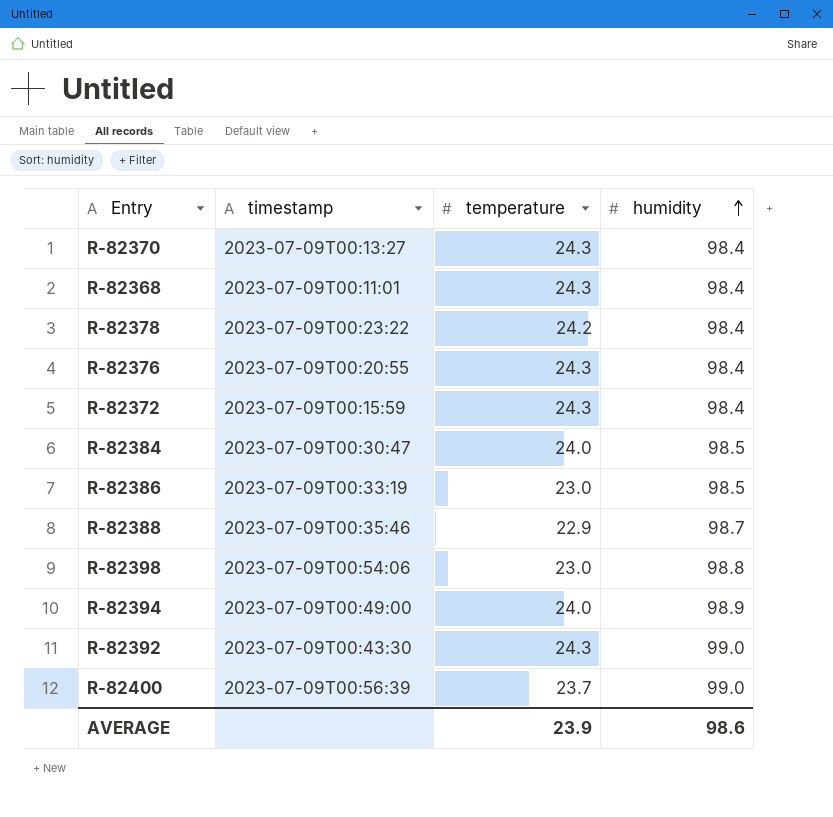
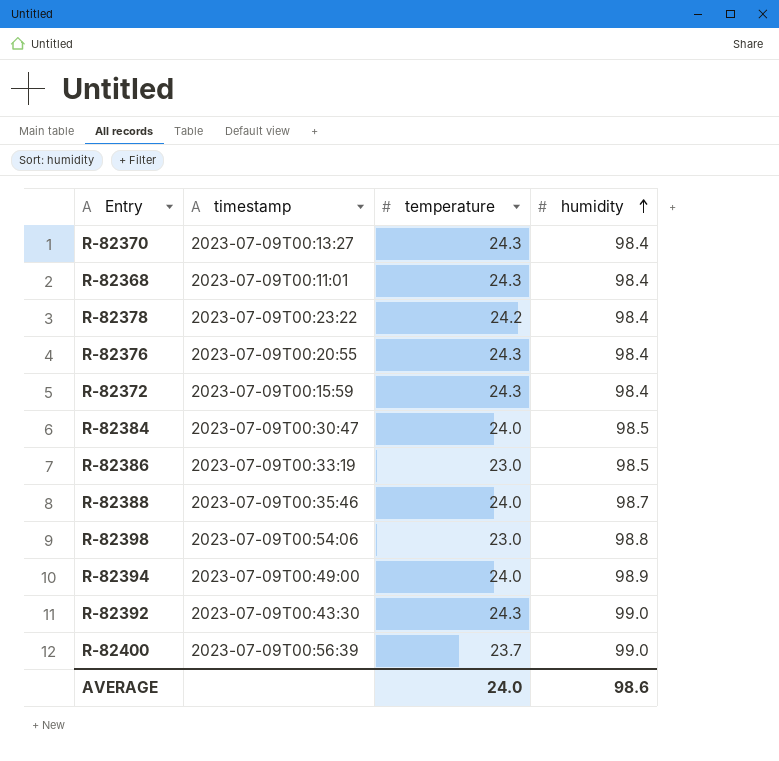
R-82388 | temperature: 22.9 -> 24.0
AVERAGE | temperature: 23.9 -> 24.0

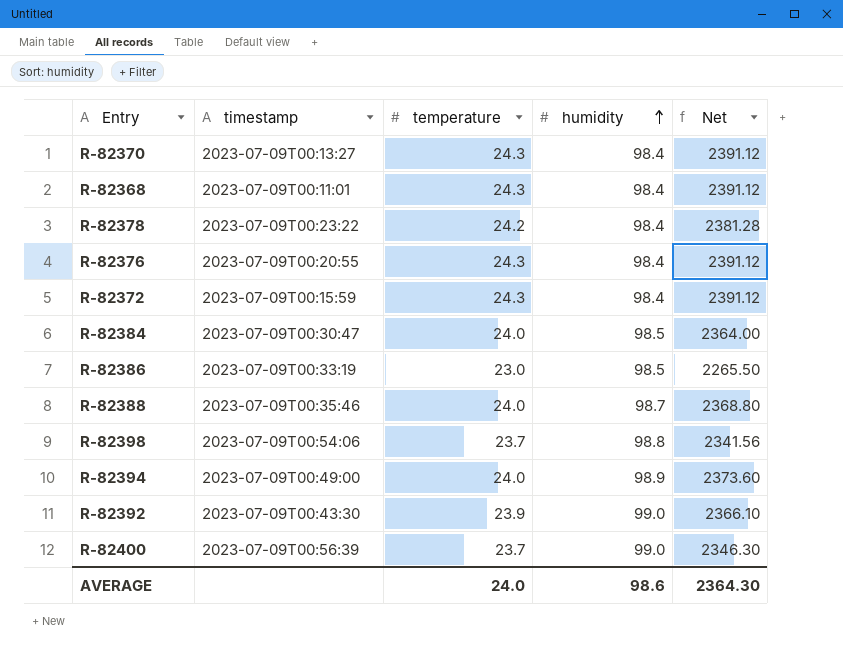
column Net | formula: none -> [temperature] * [humidity]
R-82398 | temperature: 23.0 -> 23.7
R-82392 | temperature: 24.3 -> 23.9

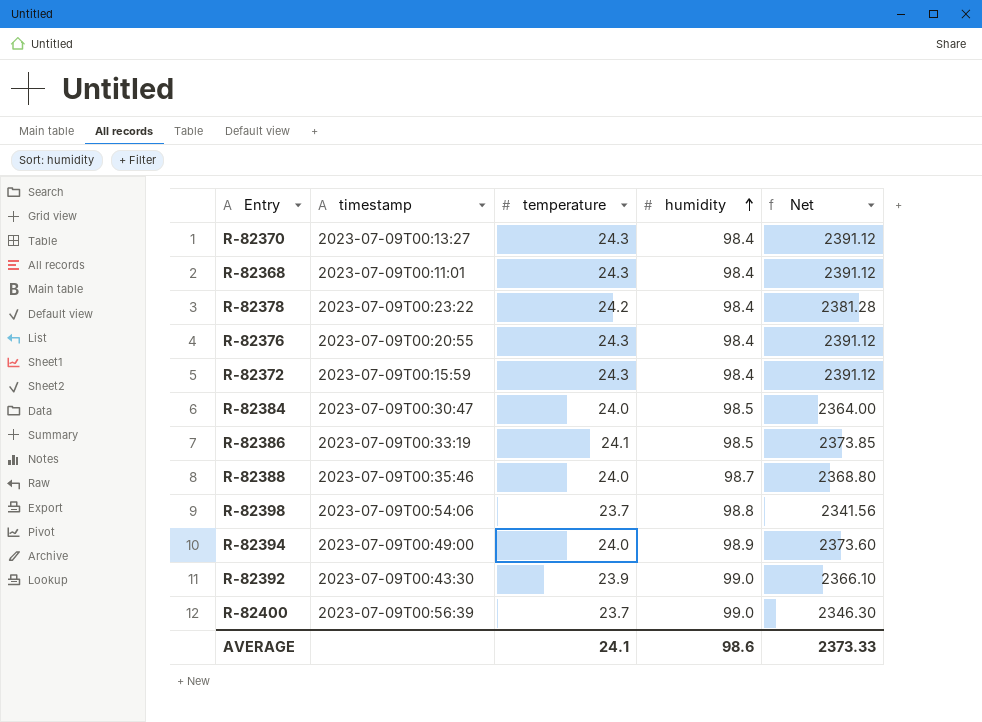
R-82386 | temperature: 23.0 -> 24.1
R-82386 | Net: 2265.50 -> 2373.85
AVERAGE | temperature: 24.0 -> 24.1
AVERAGE | Net: 2364.30 -> 2373.33

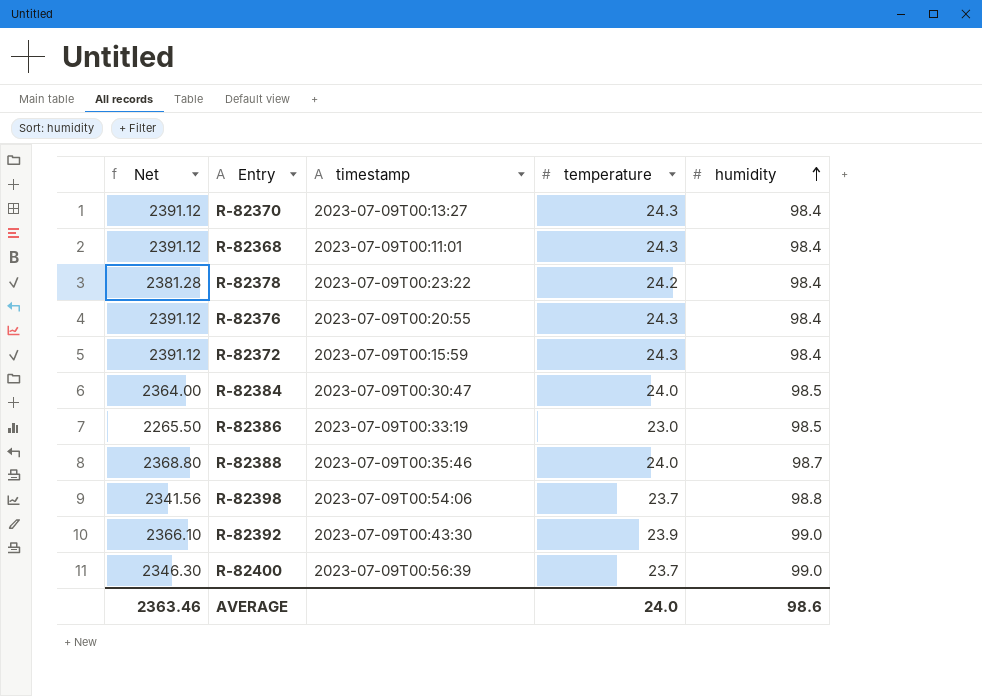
column Net | position: 5 -> 1
row R-82394: 2023-07-09T00:49:00 | 24.0 | 98.9 | 2373.60 -> none
R-82386 | Net: 2373.85 -> 2265.50
R-82386 | temperature: 24.1 -> 23.0
AVERAGE | Net: 2373.33 -> 2363.46
AVERAGE | temperature: 24.1 -> 24.0

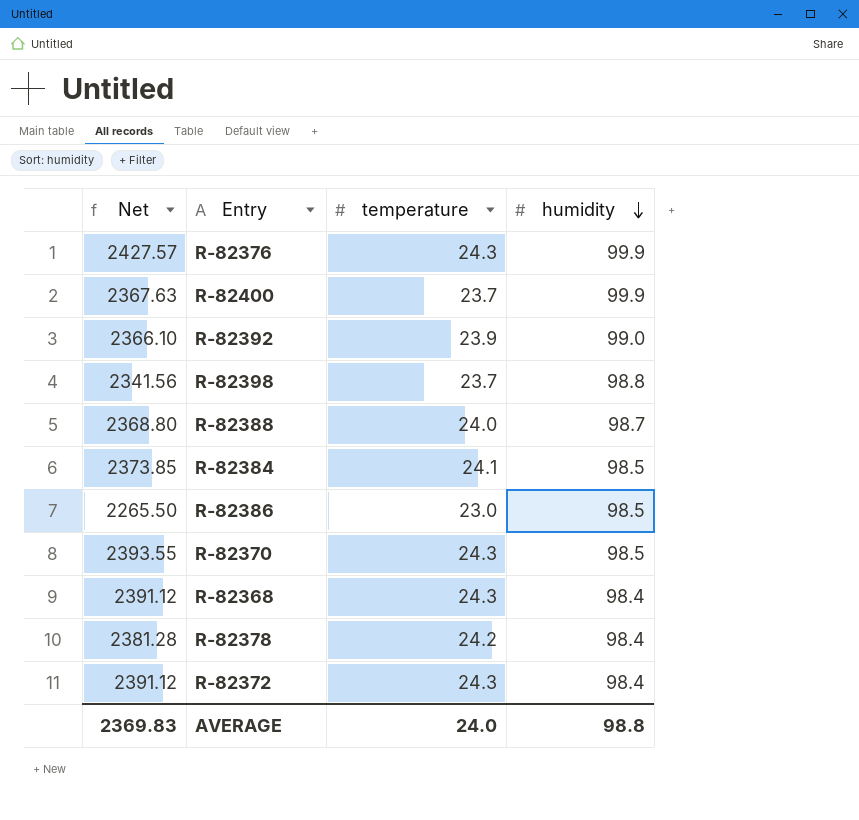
row order: humidity ascending -> humidity descending
column timestamp | position: 3 -> none
R-82376 | Net: 2391.12 -> 2427.57
R-82376 | humidity: 98.4 -> 99.9
R-82400 | Net: 2346.30 -> 2367.63
R-82400 | humidity: 99.0 -> 99.9
R-82384 | Net: 2364.00 -> 2373.85
R-82384 | temperature: 24.0 -> 24.1
R-82370 | Net: 2391.12 -> 2393.55
R-82370 | humidity: 98.4 -> 98.5
AVERAGE | Net: 2363.46 -> 2369.83
AVERAGE | humidity: 98.6 -> 98.8

